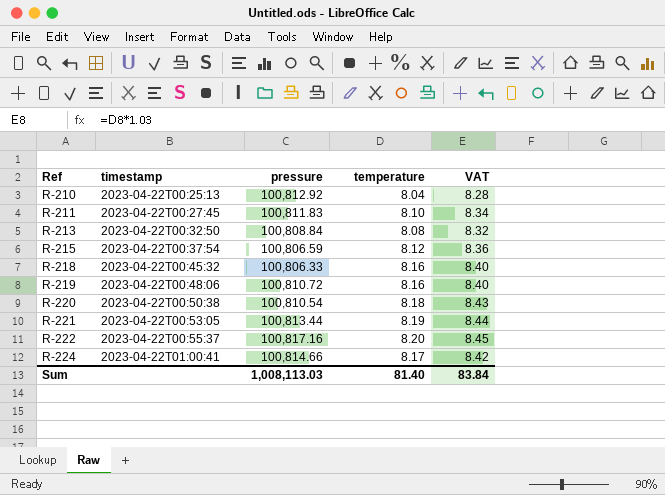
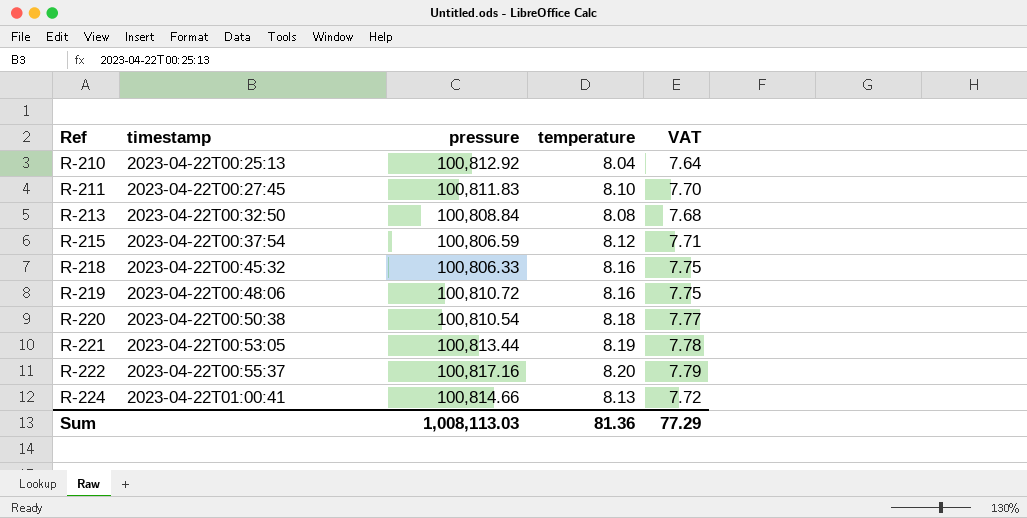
column VAT | formula: [temperature] * 1.03 -> [temperature] * 0.95
R-224 | temperature: 8.17 -> 8.13
Sum | temperature: 81.40 -> 81.36
Sum | VAT: 83.84 -> 77.29

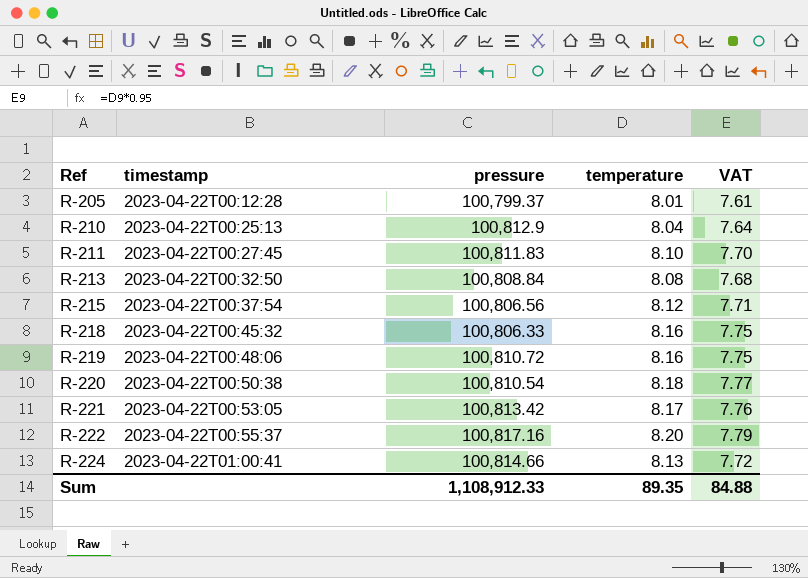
row R-205: none -> 2023-04-22T00:12:28 | 100,799.37 | 8.01 | 7.61
R-210 | pressure: 100,812.92 -> 100,812.9
R-215 | pressure: 100,806.59 -> 100,806.56
R-221 | pressure: 100,813.44 -> 100,813.42
R-221 | temperature: 8.19 -> 8.17
R-221 | VAT: 7.78 -> 7.76
Sum | pressure: 1,008,113.03 -> 1,108,912.33
Sum | temperature: 81.36 -> 89.35
Sum | VAT: 77.29 -> 84.88

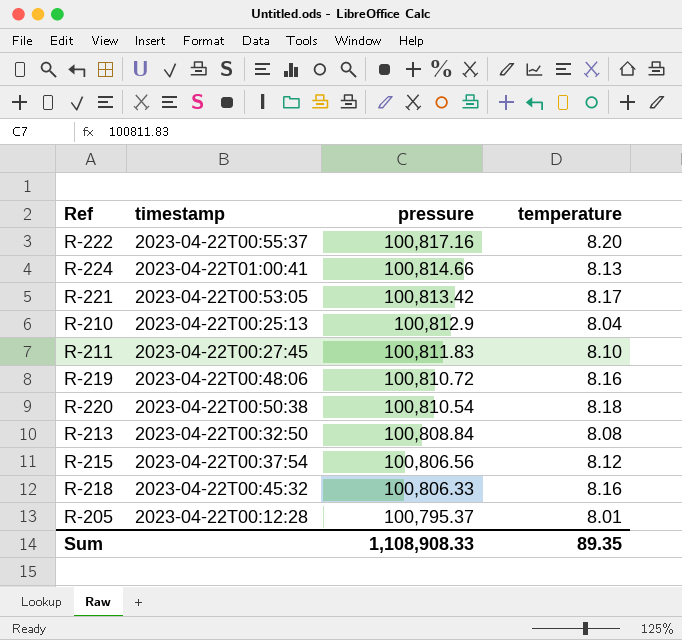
row order: Ref ascending -> pressure descending
column VAT | formula: [temperature] * 0.95 -> none
R-205 | pressure: 100,799.37 -> 100,795.37
Sum | pressure: 1,108,912.33 -> 1,108,908.33

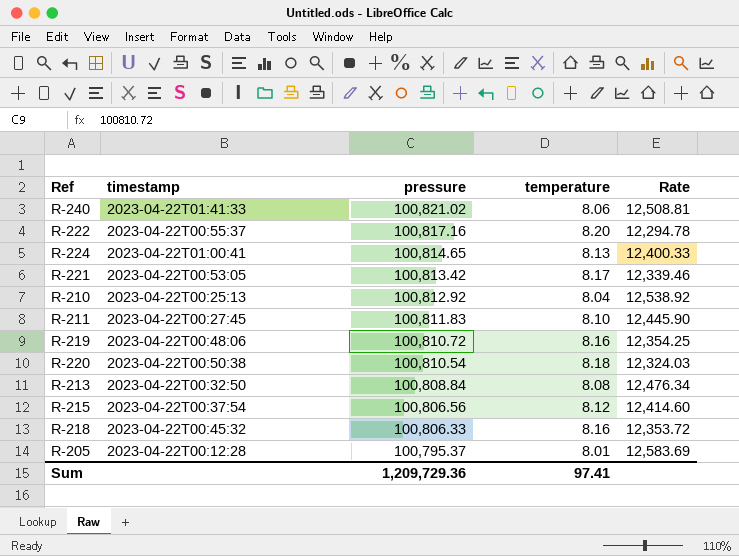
column Rate | formula: none -> [pressure] / [temperature]
row R-240: none -> 2023-04-22T01:41:33 | 100,821.02 | 8.06 | 12,508.81
R-224 | pressure: 100,814.66 -> 100,814.65
R-210 | pressure: 100,812.9 -> 100,812.92
Sum | pressure: 1,108,908.33 -> 1,209,729.36
Sum | temperature: 89.35 -> 97.41

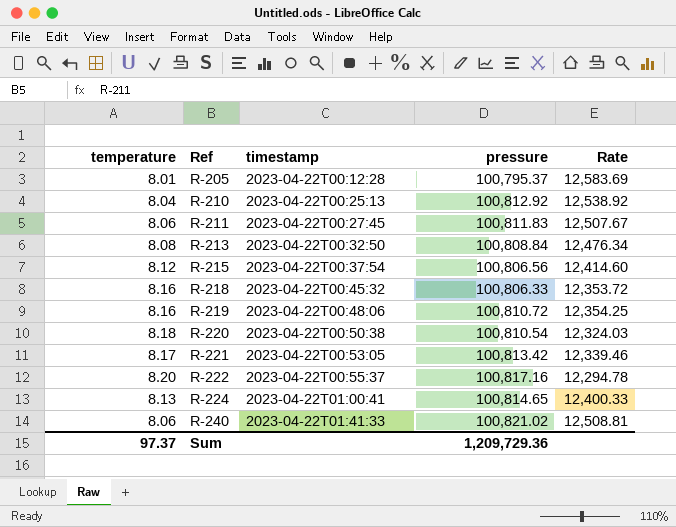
row order: pressure descending -> Ref ascending
column temperature | position: 4 -> 1
R-211 | temperature: 8.10 -> 8.06
R-211 | Rate: 12,445.90 -> 12,507.67
Sum | temperature: 97.41 -> 97.37

